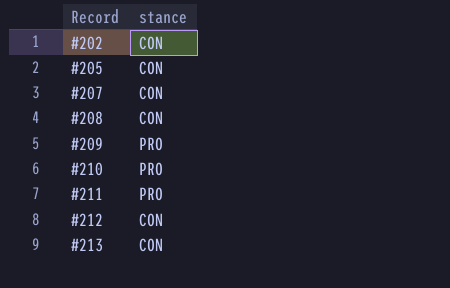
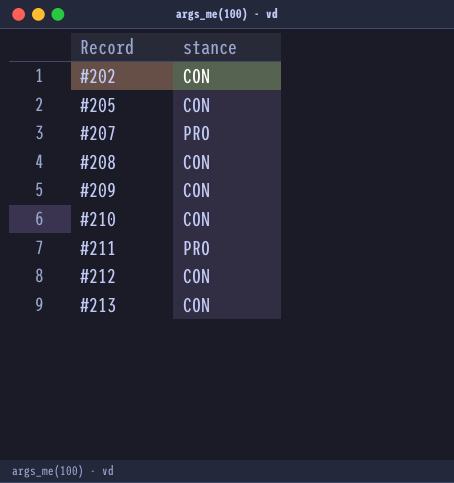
#207 | stance: CON -> PRO
#209 | stance: PRO -> CON
#210 | stance: PRO -> CON

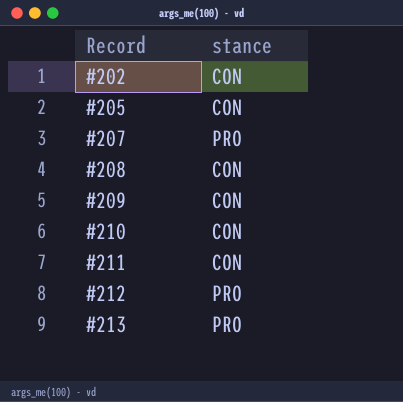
#211 | stance: PRO -> CON
#212 | stance: CON -> PRO
#213 | stance: CON -> PRO

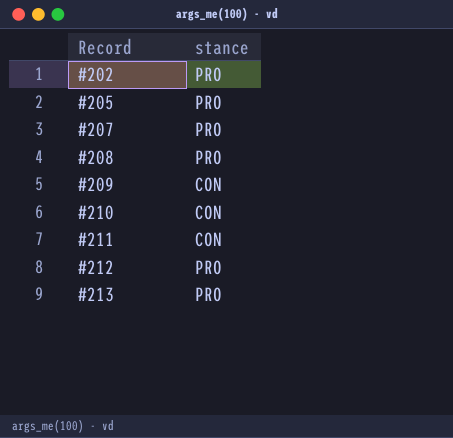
#202 | stance: CON -> PRO
#205 | stance: CON -> PRO
#208 | stance: CON -> PRO

